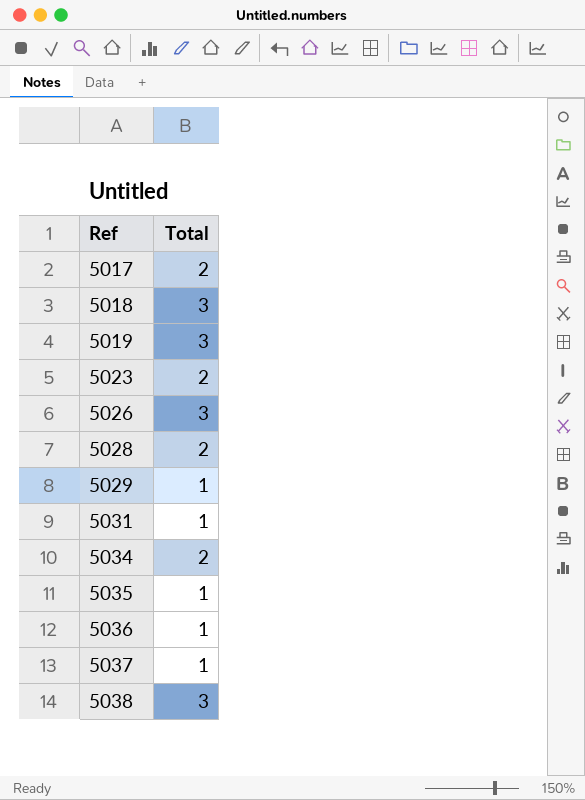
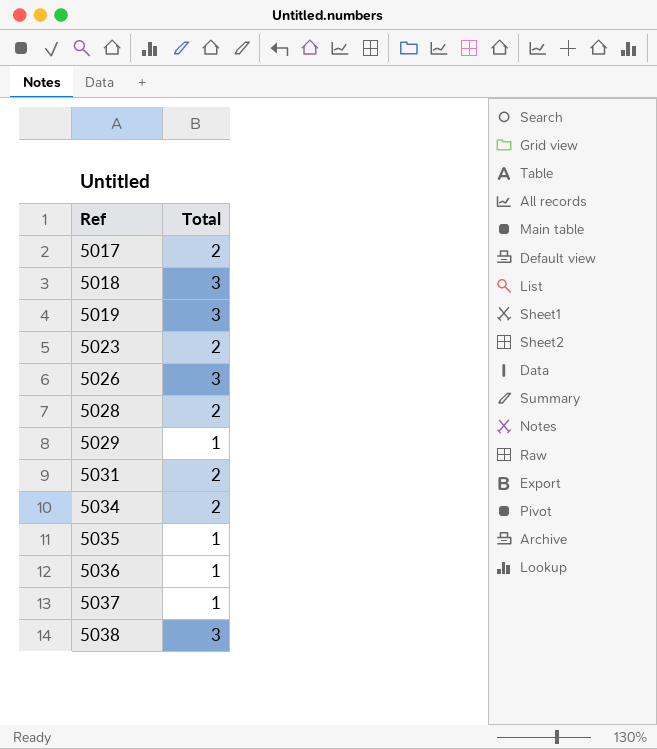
5031 | Total: 1 -> 2

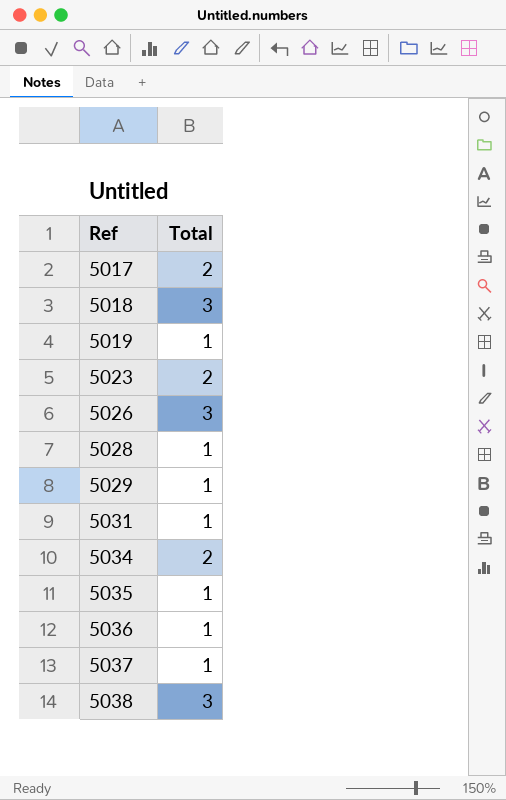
5019 | Total: 3 -> 1
5028 | Total: 2 -> 1
5031 | Total: 2 -> 1

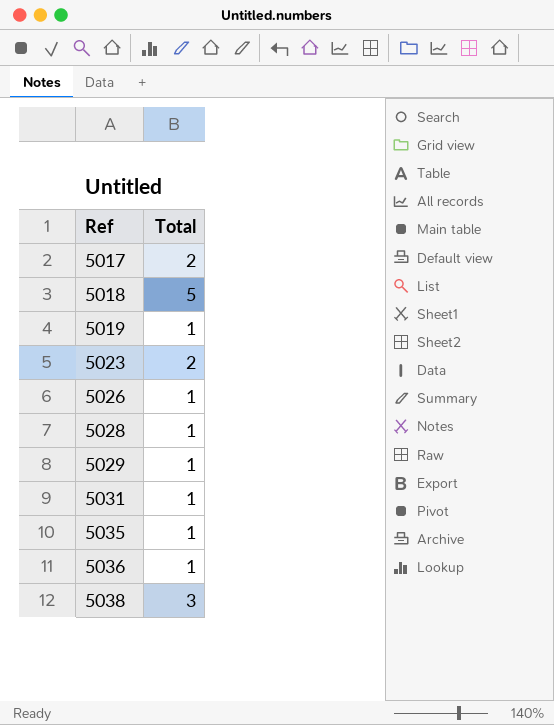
row 5034: 2 -> none
row 5037: 1 -> none
5018 | Total: 3 -> 5
5026 | Total: 3 -> 1

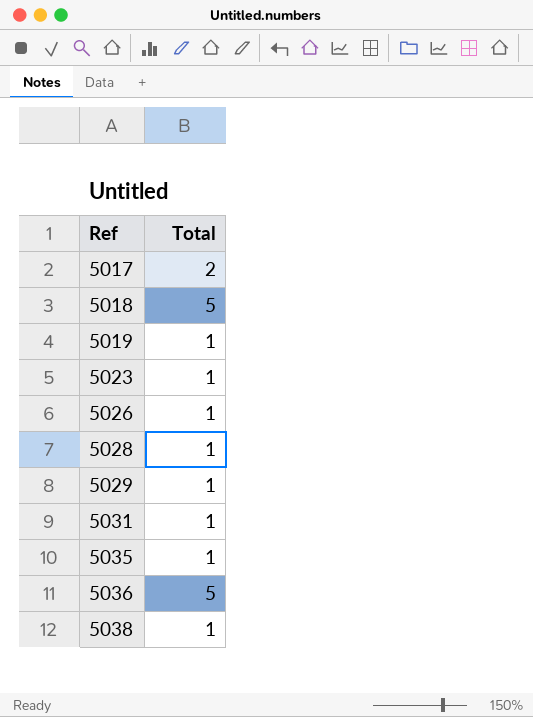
5023 | Total: 2 -> 1
5036 | Total: 1 -> 5
5038 | Total: 3 -> 1

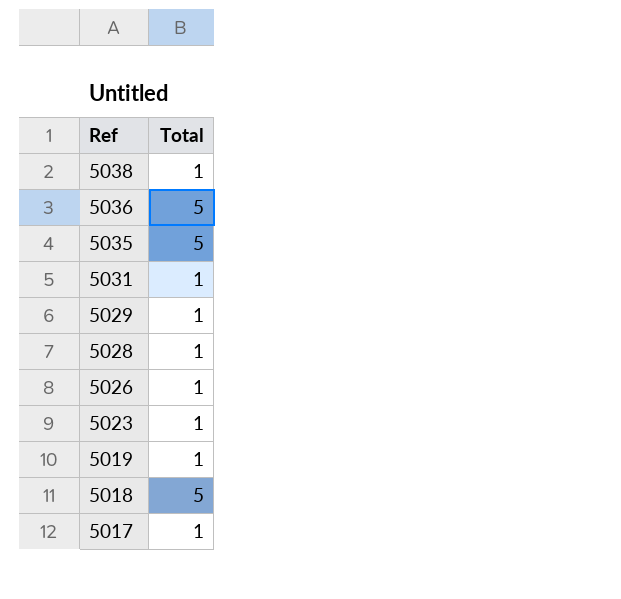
row order: Ref ascending -> Ref descending
5035 | Total: 1 -> 5
5017 | Total: 2 -> 1

